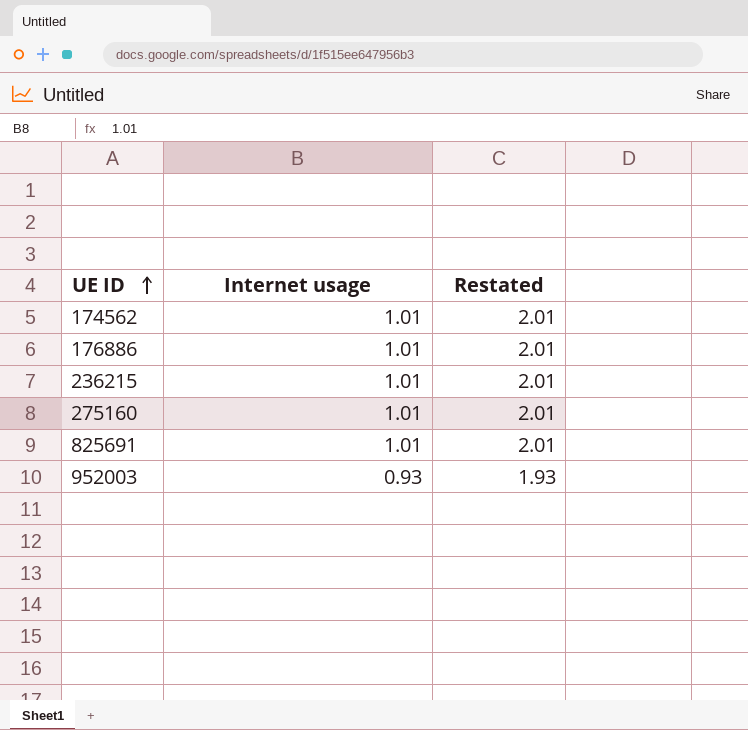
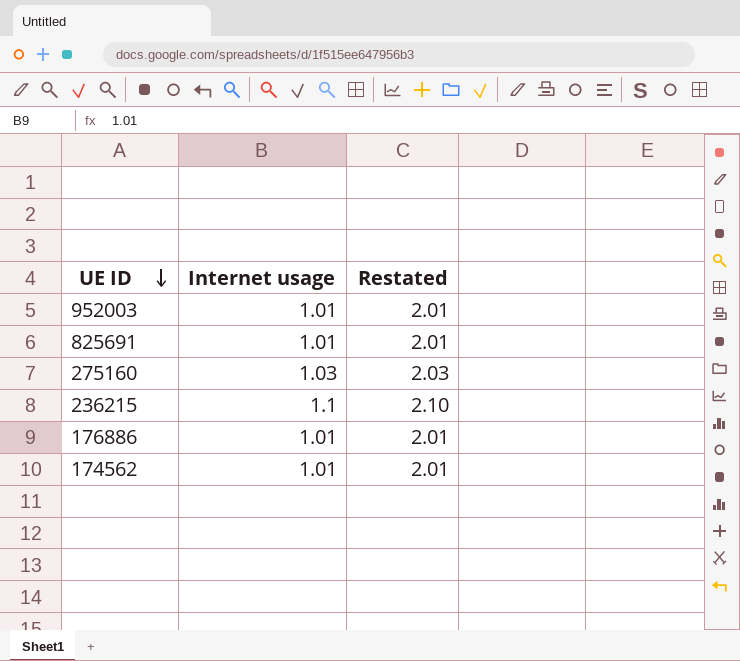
row order: UE ID ascending -> UE ID descending
952003 | Internet usage: 0.93 -> 1.01
952003 | Restated: 1.93 -> 2.01
275160 | Internet usage: 1.01 -> 1.03
275160 | Restated: 2.01 -> 2.03
236215 | Internet usage: 1.01 -> 1.1
236215 | Restated: 2.01 -> 2.10

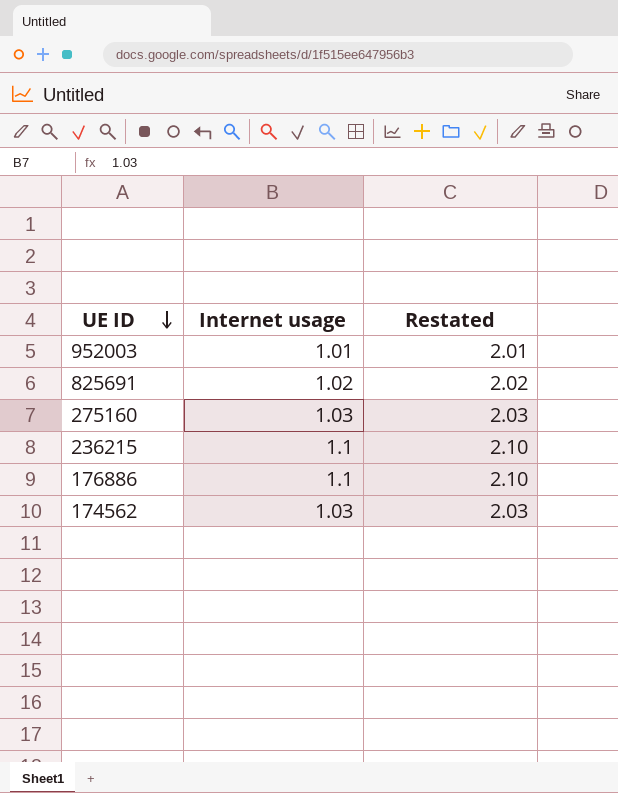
825691 | Internet usage: 1.01 -> 1.02
825691 | Restated: 2.01 -> 2.02
176886 | Internet usage: 1.01 -> 1.1
176886 | Restated: 2.01 -> 2.10
174562 | Internet usage: 1.01 -> 1.03
174562 | Restated: 2.01 -> 2.03

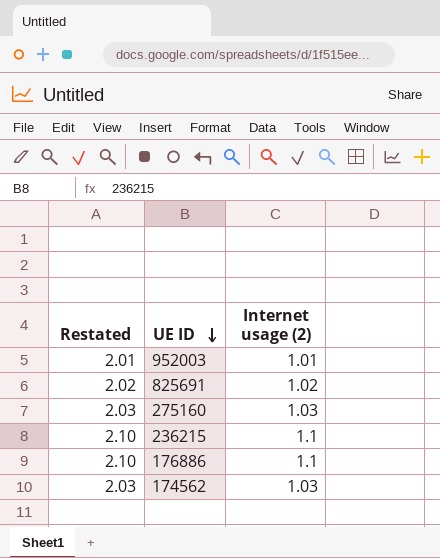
column Restated | position: 3 -> 1
column name: Internet usage -> Internet usage (2)

